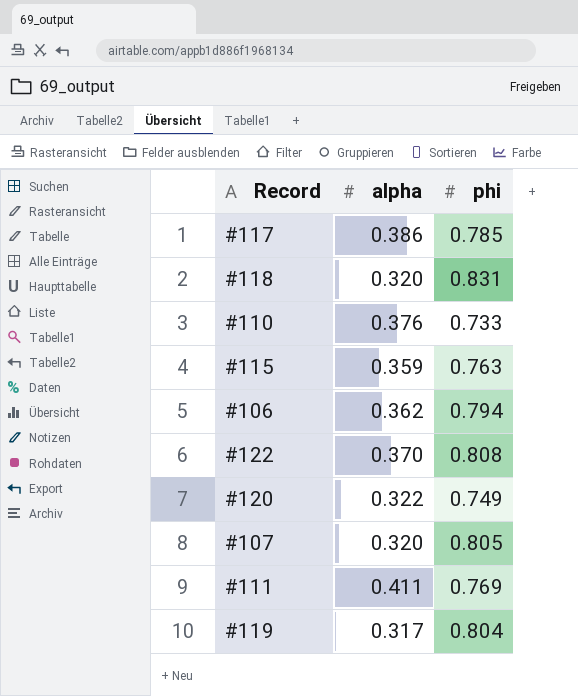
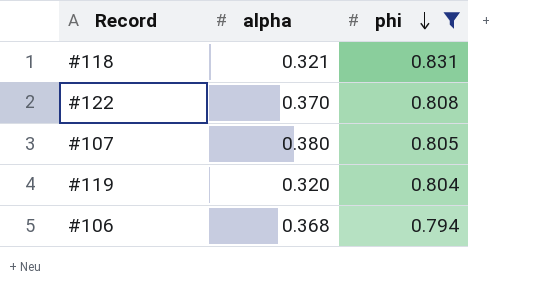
filter: none -> phi >= 0.794
row order: none -> phi descending
#118 | alpha: 0.320 -> 0.321
#107 | alpha: 0.320 -> 0.380
#119 | alpha: 0.317 -> 0.320
#106 | alpha: 0.362 -> 0.368

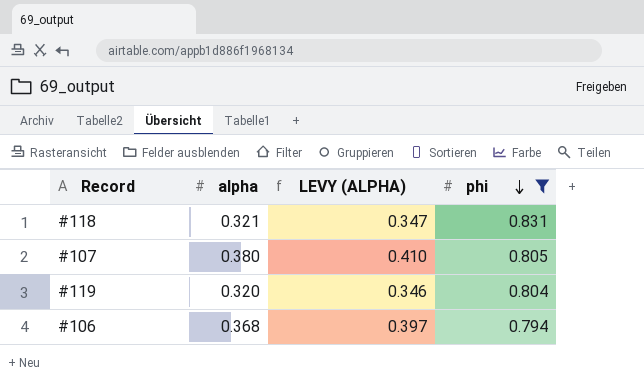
column LEVY (ALPHA) | formula: none -> [alpha] * 1.08
row #122: 0.370 | 0.808 -> none

